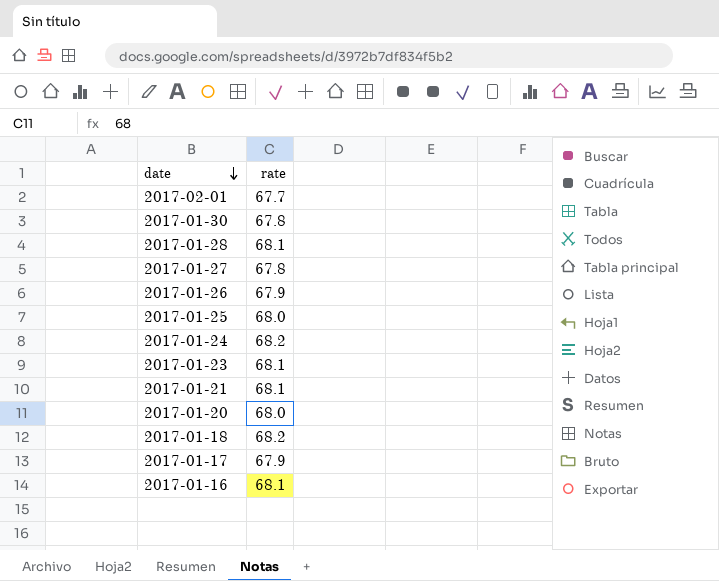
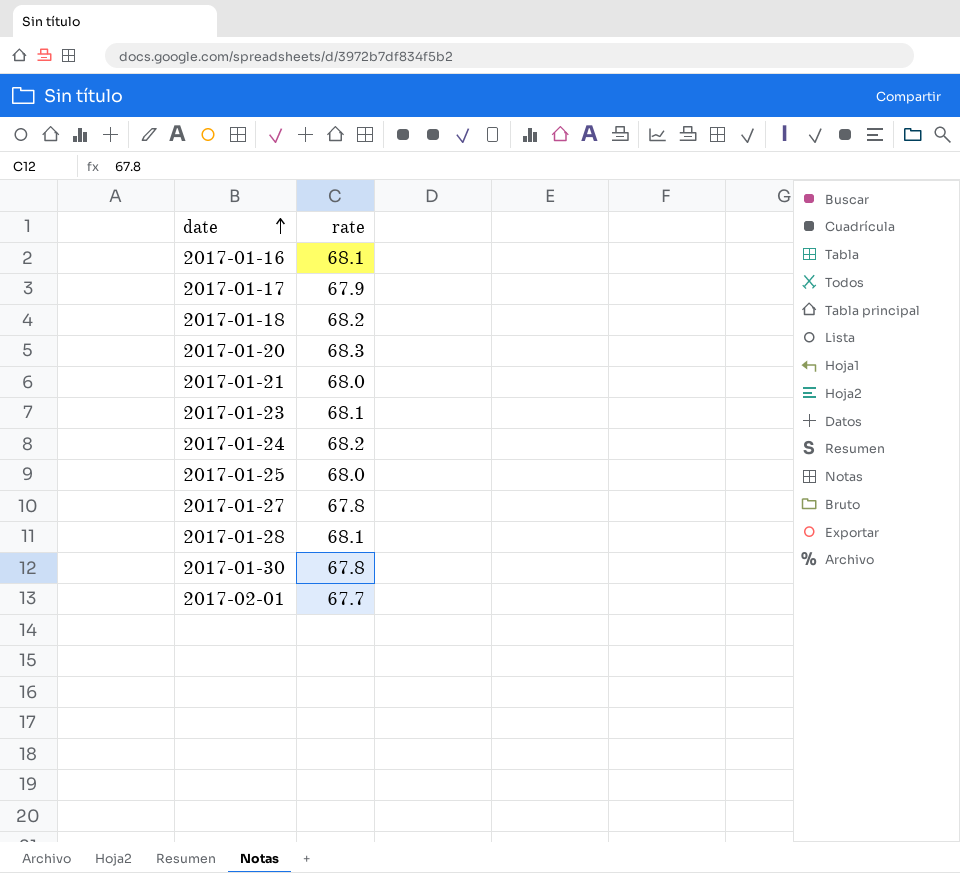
row order: date descending -> date ascending
row 2017-01-26: 67.9 -> none
2017-01-20 | rate: 68.0 -> 68.3
2017-01-21 | rate: 68.1 -> 68.0

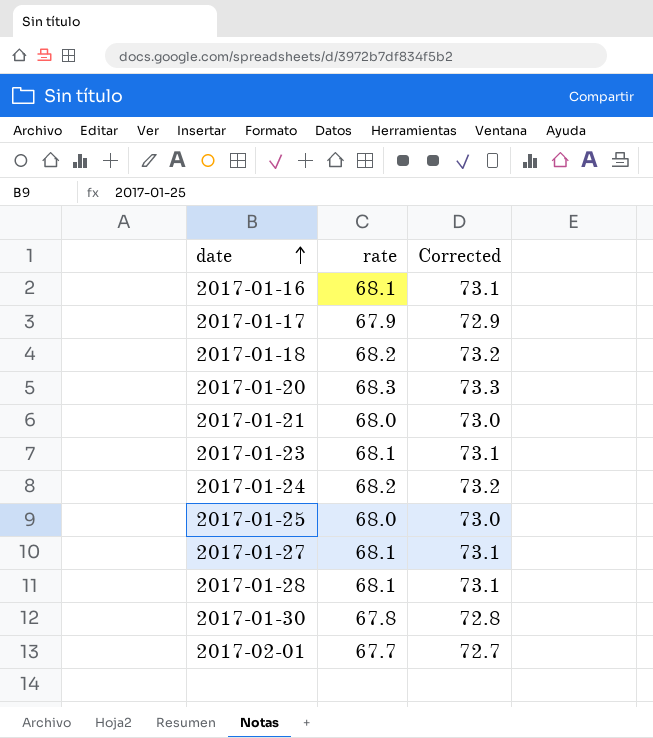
column Corrected | formula: none -> [rate] + 5
2017-01-27 | rate: 67.8 -> 68.1

